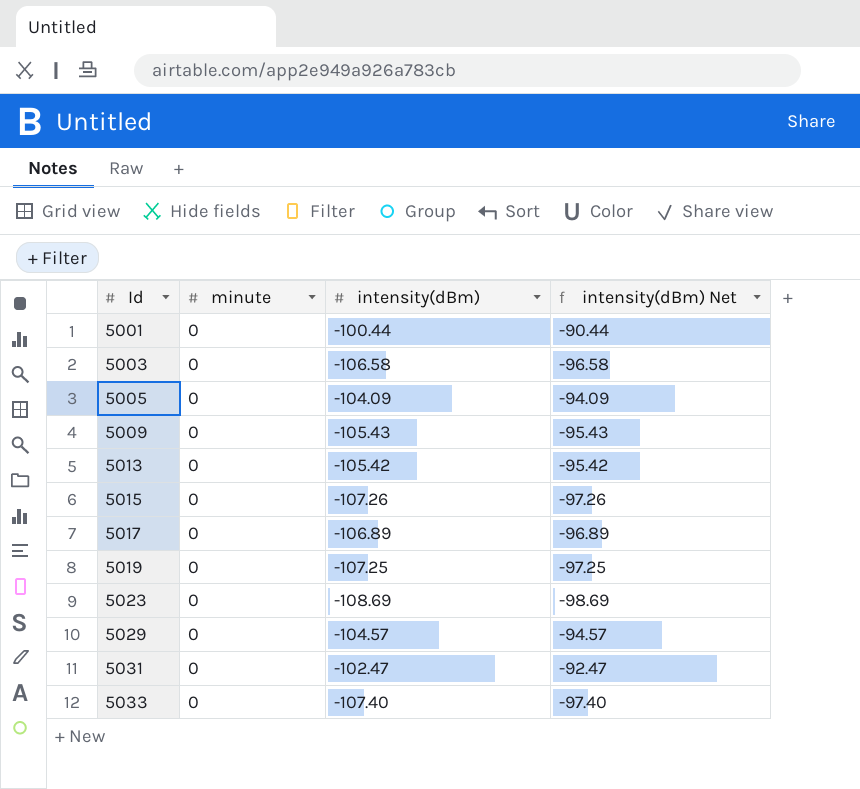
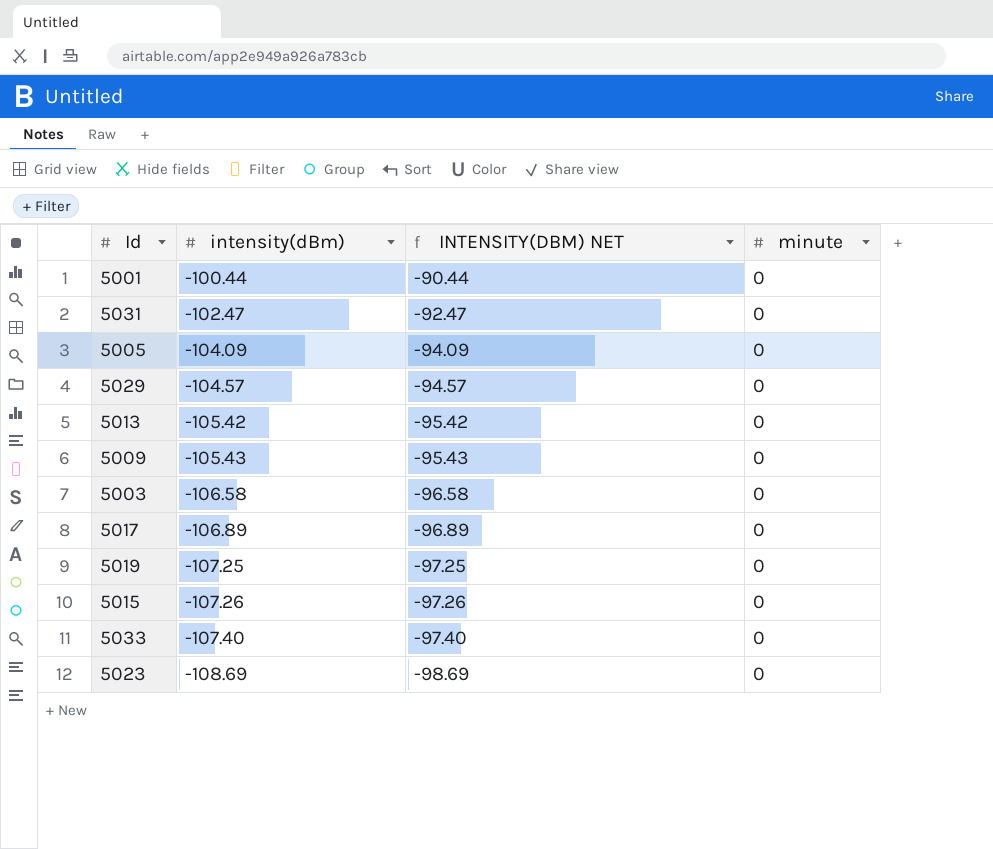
row order: Id ascending -> intensity(dBm) descending
column name: intensity(dBm) Net -> INTENSITY(DBM) NET
column minute | position: 2 -> 4

